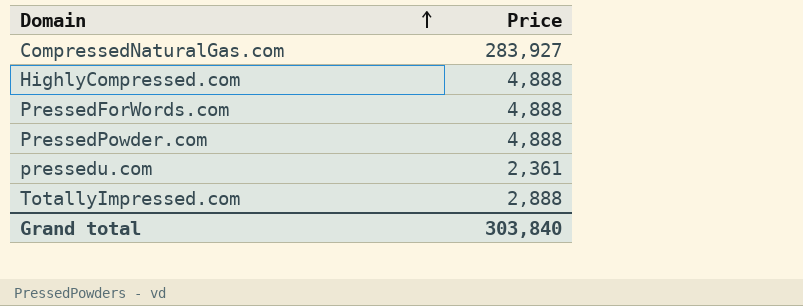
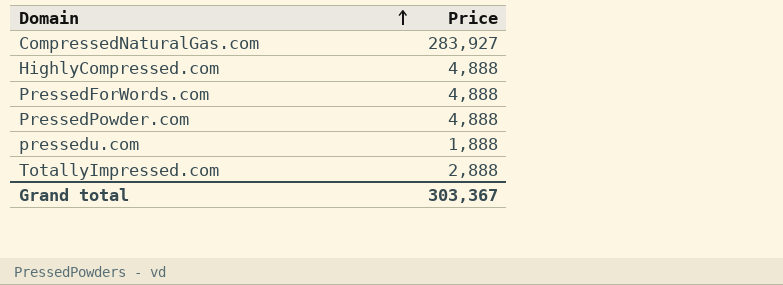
pressedu.com | Price: 2,361 -> 1,888
Grand total | Price: 303,840 -> 303,367

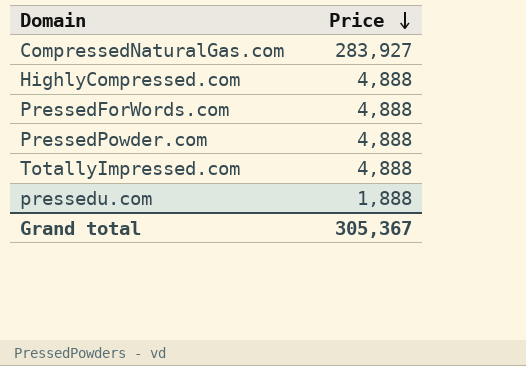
row order: Domain ascending -> Price descending
TotallyImpressed.com | Price: 2,888 -> 4,888
Grand total | Price: 303,367 -> 305,367

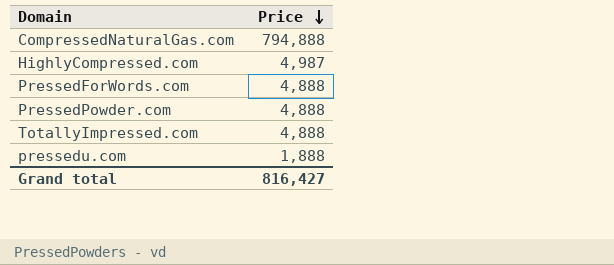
CompressedNaturalGas.com | Price: 283,927 -> 794,888
HighlyCompressed.com | Price: 4,888 -> 4,987
Grand total | Price: 305,367 -> 816,427

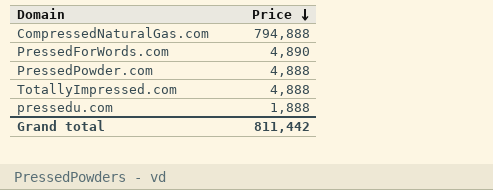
row HighlyCompressed.com: 4,987 -> none
PressedForWords.com | Price: 4,888 -> 4,890
Grand total | Price: 816,427 -> 811,442

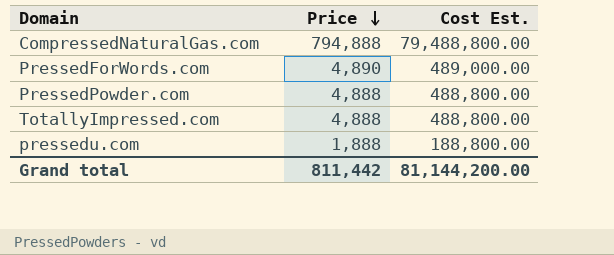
column Cost Est. | formula: none -> [Price] * 100

